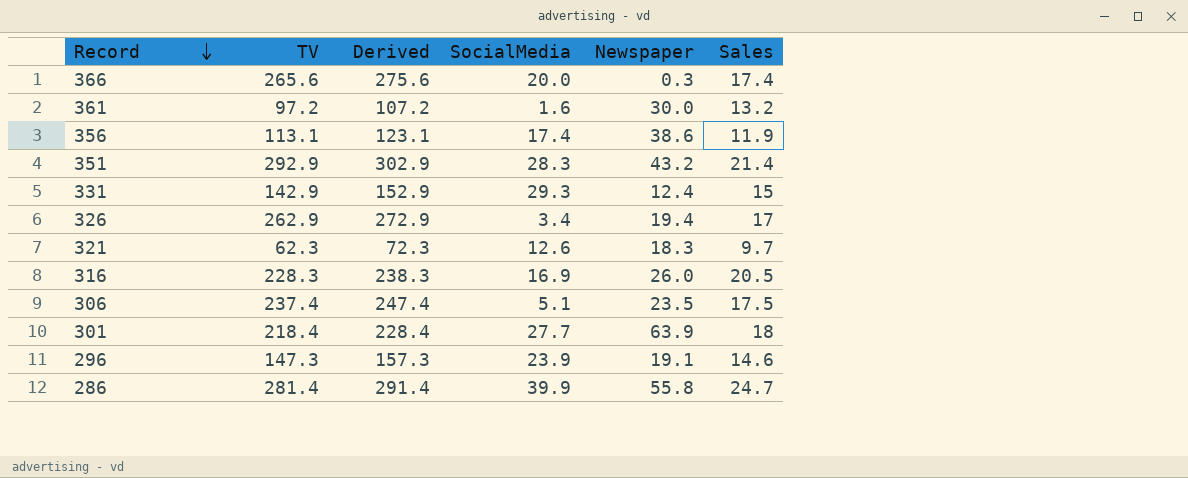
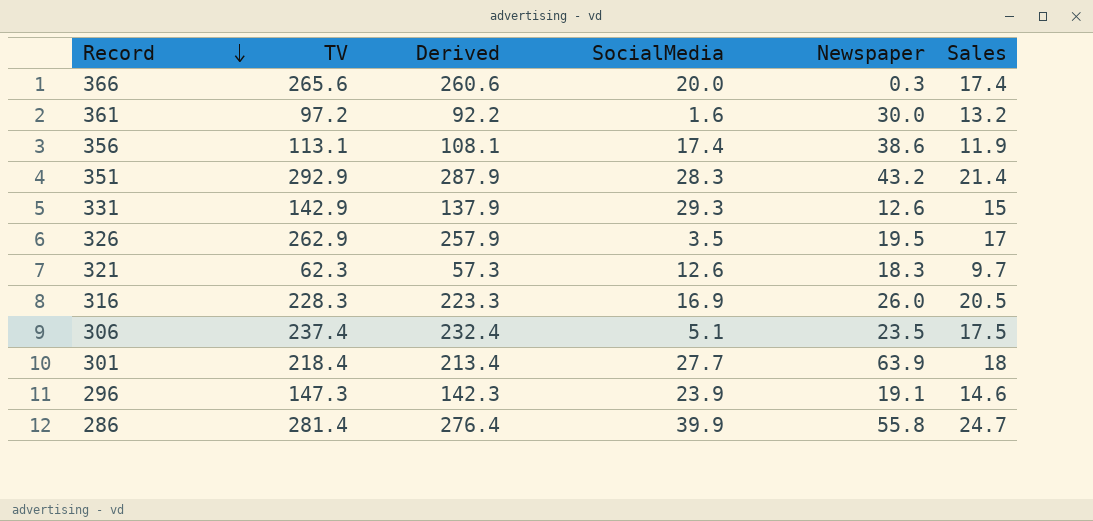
column Derived | formula: [TV] + 10 -> [TV] - 5
331 | Newspaper: 12.4 -> 12.6
326 | SocialMedia: 3.4 -> 3.5
326 | Newspaper: 19.4 -> 19.5

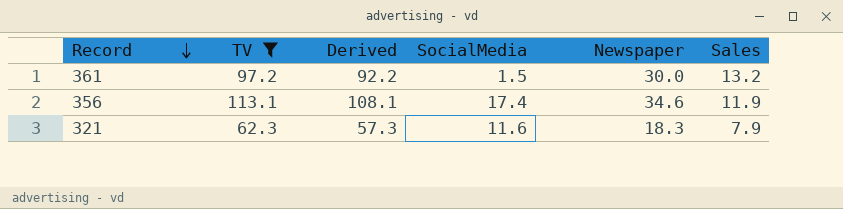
filter: none -> TV <= 113.1
361 | SocialMedia: 1.6 -> 1.5
356 | Newspaper: 38.6 -> 34.6
321 | SocialMedia: 12.6 -> 11.6
321 | Sales: 9.7 -> 7.9

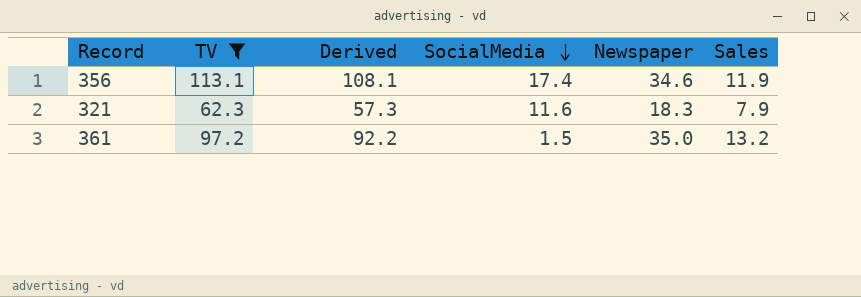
row order: Record descending -> SocialMedia descending
361 | Newspaper: 30.0 -> 35.0

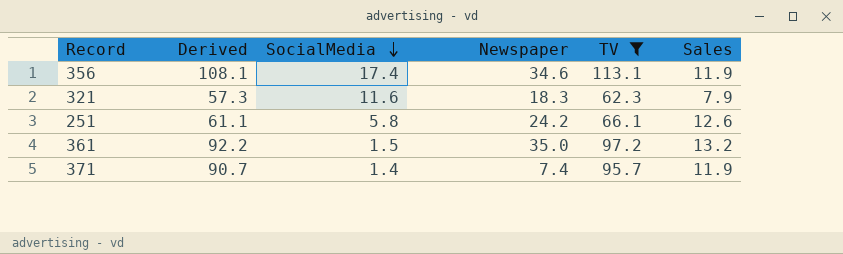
column TV | position: 2 -> 5
row 251: none -> 61.1 | 5.8 | 24.2 | 66.1 | 12.6
row 371: none -> 90.7 | 1.4 | 7.4 | 95.7 | 11.9

